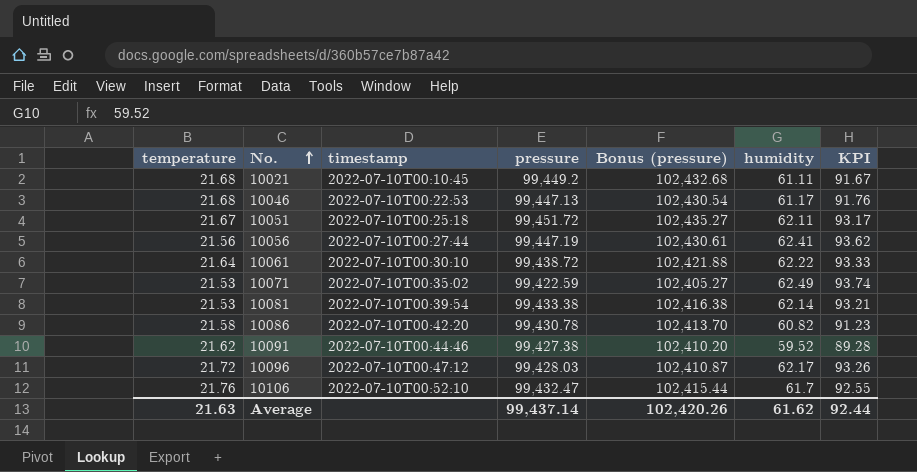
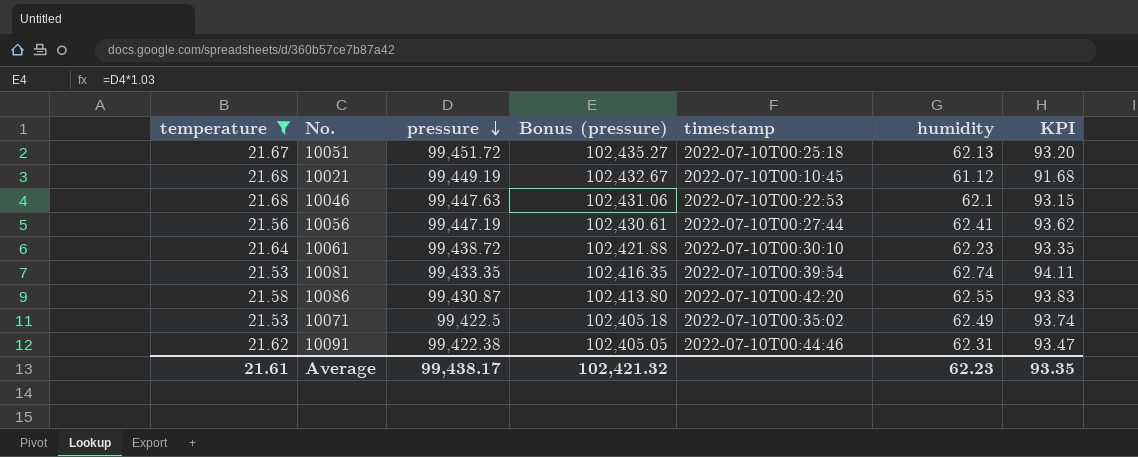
filter: none -> temperature <= 21.68
row order: No. ascending -> pressure descending
column timestamp | position: 3 -> 5
10051 | humidity: 62.11 -> 62.13
10051 | KPI: 93.17 -> 93.20
10021 | pressure: 99,449.2 -> 99,449.19
10021 | Bonus (pressure): 102,432.68 -> 102,432.67
10021 | humidity: 61.11 -> 61.12
10021 | KPI: 91.67 -> 91.68
10046 | pressure: 99,447.13 -> 99,447.63
10046 | Bonus (pressure): 102,430.54 -> 102,431.06
10046 | humidity: 61.17 -> 62.1
10046 | KPI: 91.76 -> 93.15
10061 | humidity: 62.22 -> 62.23
10061 | KPI: 93.33 -> 93.35
10081 | pressure: 99,433.38 -> 99,433.35
10081 | Bonus (pressure): 102,416.38 -> 102,416.35
10081 | humidity: 62.14 -> 62.74
10081 | KPI: 93.21 -> 94.11
10086 | pressure: 99,430.78 -> 99,430.87
10086 | Bonus (pressure): 102,413.70 -> 102,413.80
10086 | humidity: 60.82 -> 62.55
10086 | KPI: 91.23 -> 93.83
10071 | pressure: 99,422.59 -> 99,422.5
10071 | Bonus (pressure): 102,405.27 -> 102,405.18
10091 | pressure: 99,427.38 -> 99,422.38
10091 | Bonus (pressure): 102,410.20 -> 102,405.05
10091 | humidity: 59.52 -> 62.31
10091 | KPI: 89.28 -> 93.47
Average | temperature: 21.63 -> 21.61
Average | pressure: 99,437.14 -> 99,438.17
Average | Bonus (pressure): 102,420.26 -> 102,421.32
Average | humidity: 61.62 -> 62.23
Average | KPI: 92.44 -> 93.35

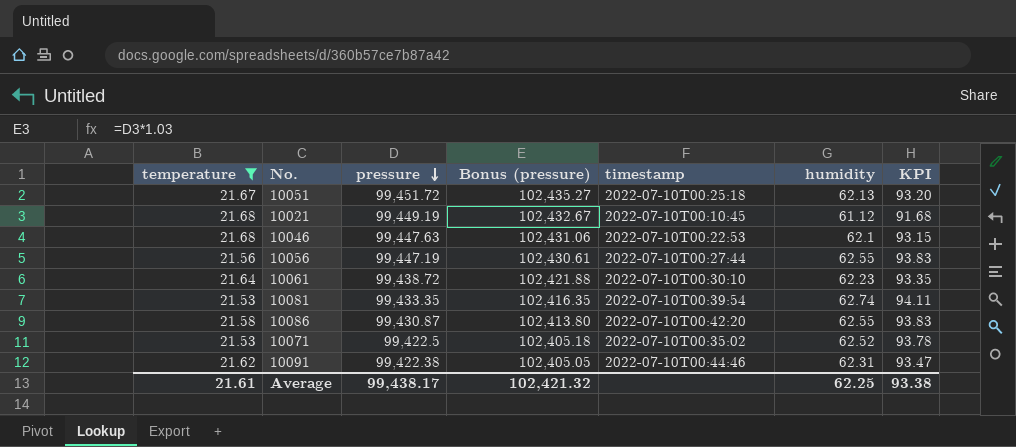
10056 | humidity: 62.41 -> 62.55
10056 | KPI: 93.62 -> 93.83
10071 | humidity: 62.49 -> 62.52
10071 | KPI: 93.74 -> 93.78
Average | humidity: 62.23 -> 62.25
Average | KPI: 93.35 -> 93.38

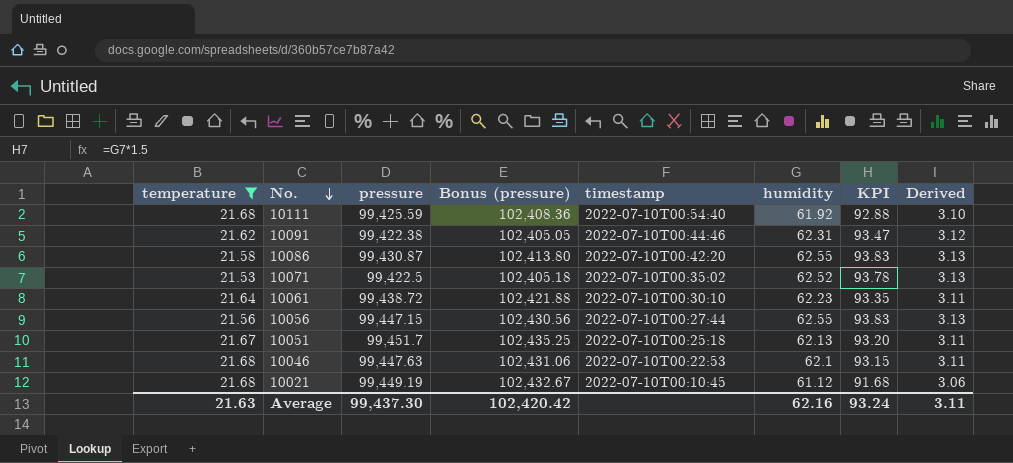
row order: pressure descending -> No. descending
column Derived | formula: none -> [humidity] * 0.05
row 10081: 21.53 | 99,433.35 | 102,416.35 | 2022-07-10T00:39:54 | 62.74 | 94.11 -> none
row 10111: none -> 21.68 | 99,425.59 | 102,408.36 | 2022-07-10T00:54:40 | 61.92 | 92.88 | 3.10
10056 | pressure: 99,447.19 -> 99,447.15
10056 | Bonus (pressure): 102,430.61 -> 102,430.56
10051 | pressure: 99,451.72 -> 99,451.7
10051 | Bonus (pressure): 102,435.27 -> 102,435.25
Average | temperature: 21.61 -> 21.63
Average | pressure: 99,438.17 -> 99,437.30
Average | Bonus (pressure): 102,421.32 -> 102,420.42
Average | humidity: 62.25 -> 62.16
Average | KPI: 93.38 -> 93.24

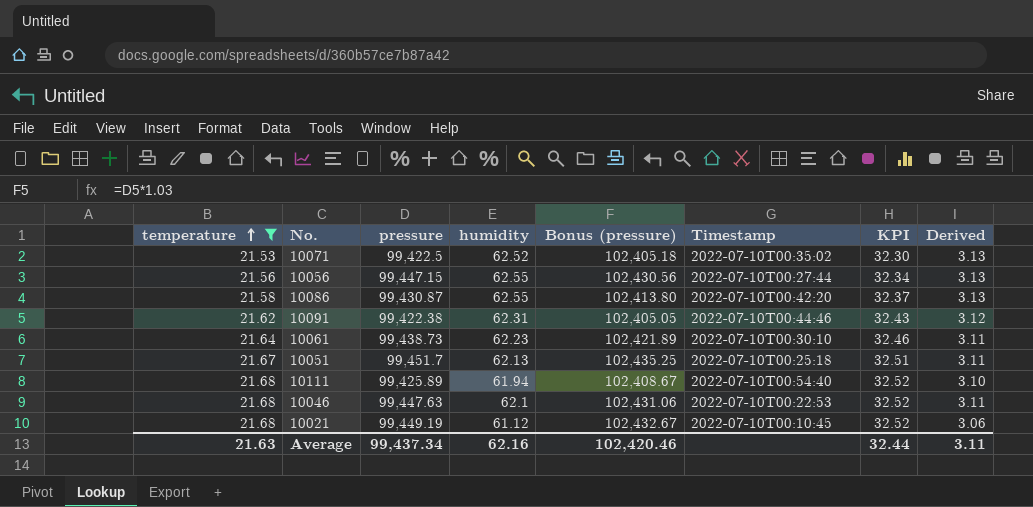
row order: No. descending -> temperature ascending
column humidity | position: 6 -> 4
column name: timestamp -> Timestamp
column KPI | formula: [humidity] * 1.5 -> [temperature] * 1.5
10061 | pressure: 99,438.72 -> 99,438.73
10061 | Bonus (pressure): 102,421.88 -> 102,421.89
10111 | pressure: 99,425.59 -> 99,425.89
10111 | humidity: 61.92 -> 61.94
10111 | Bonus (pressure): 102,408.36 -> 102,408.67
Average | pressure: 99,437.30 -> 99,437.34
Average | Bonus (pressure): 102,420.42 -> 102,420.46
Average | KPI: 93.24 -> 32.44

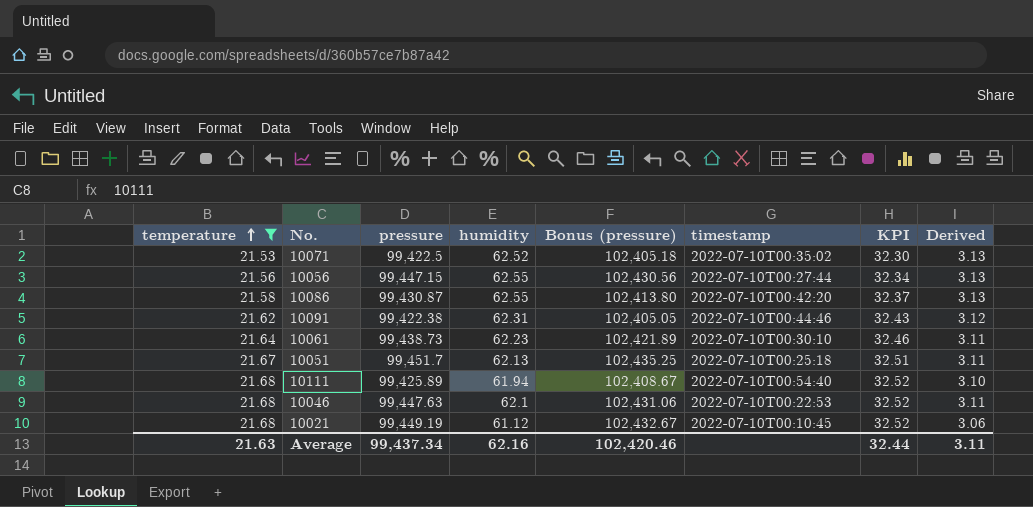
column name: Timestamp -> timestamp

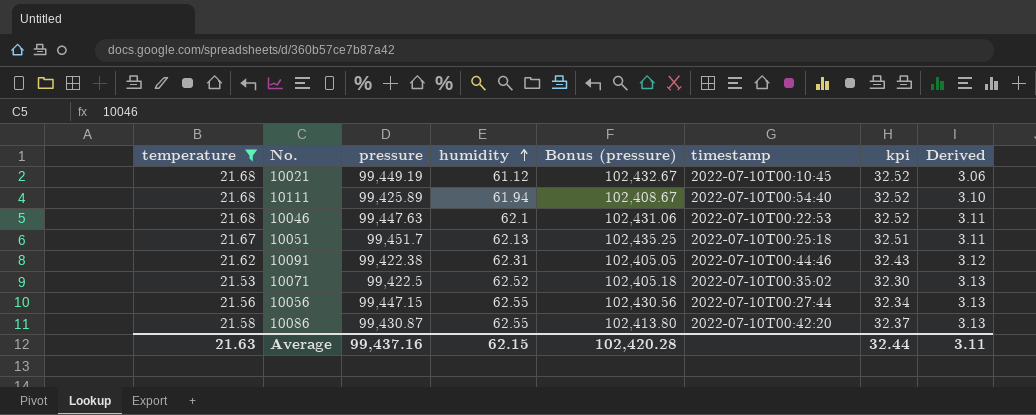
row order: temperature ascending -> humidity ascending
column name: KPI -> kpi
row 10061: 21.64 | 99,438.73 | 62.23 | 102,421.89 | 2022-07-10T00:30:10 | 32.46 | 3.11 -> none
Average | pressure: 99,437.34 -> 99,437.16
Average | humidity: 62.16 -> 62.15
Average | Bonus (pressure): 102,420.46 -> 102,420.28

